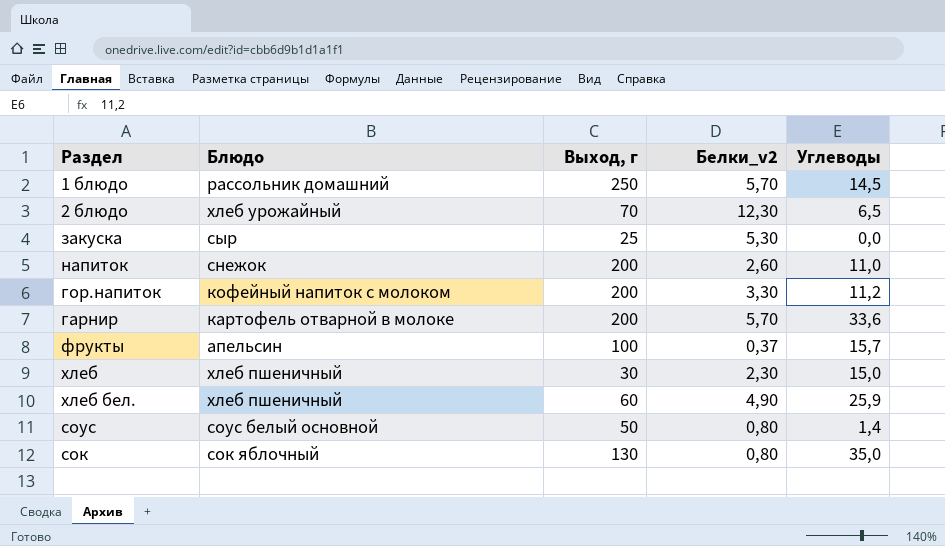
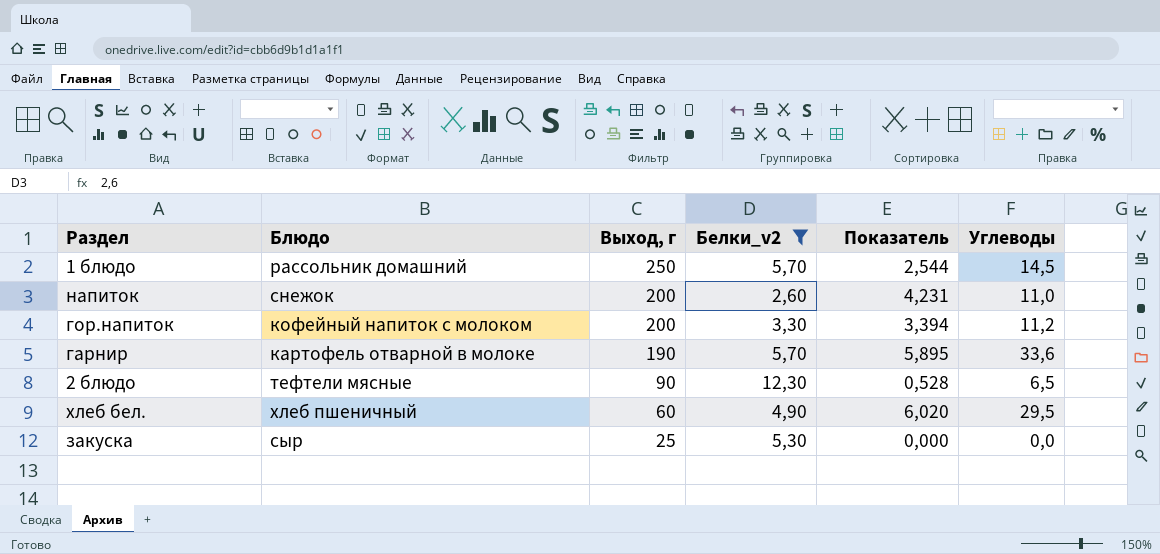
filter: none -> Белки_v2 >= 2,60
row order: none -> Выход, г descending
column Показатель | formula: none -> [Углеводы] / [Белки_v2]
гарнир | Выход, г: 200 -> 190
2 блюдо | Блюдо: хлеб урожайный -> тефтели мясные
2 блюдо | Выход, г: 70 -> 90
хлеб бел. | Углеводы: 25,9 -> 29,5

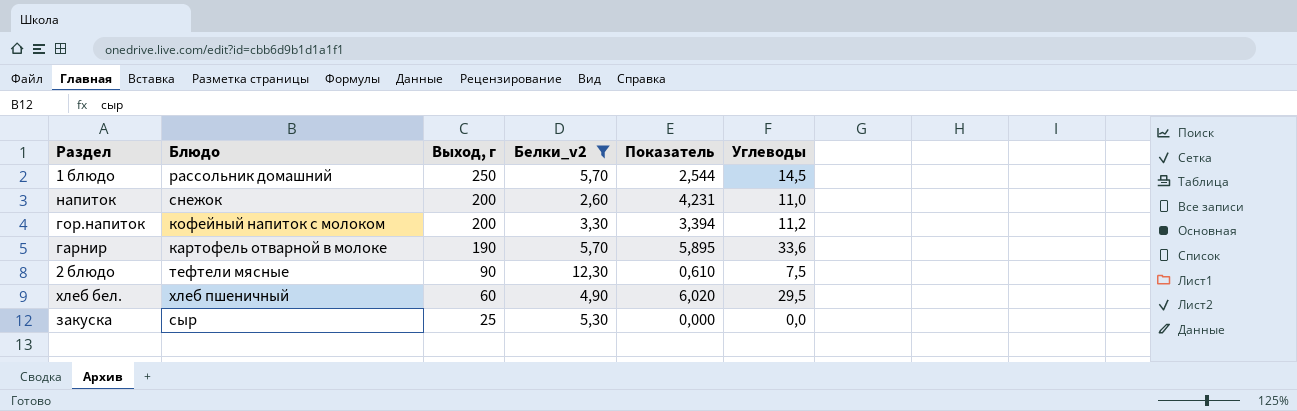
2 блюдо | Показатель: 0,528 -> 0,610
2 блюдо | Углеводы: 6,5 -> 7,5

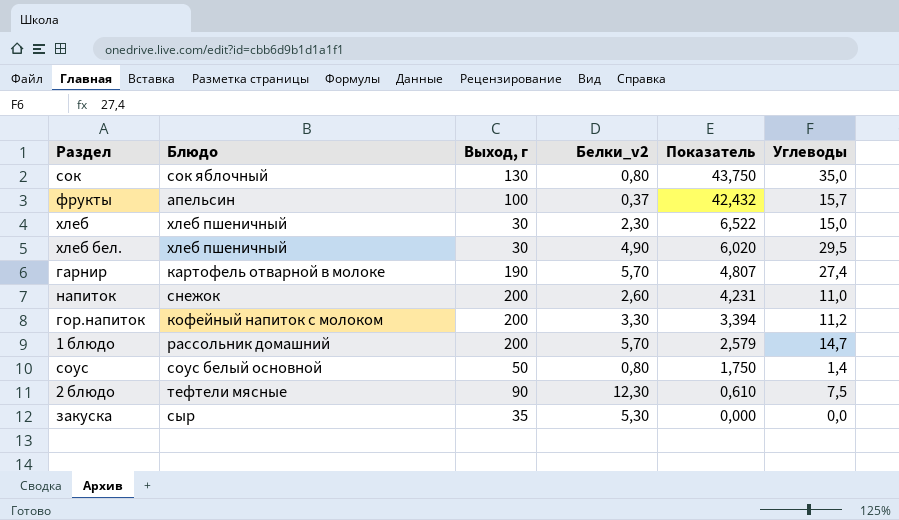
filter: Белки_v2 >= 2,60 -> none
row order: Выход, г descending -> Показатель descending
хлеб бел. | Выход, г: 60 -> 30
гарнир | Показатель: 5,895 -> 4,807
гарнир | Углеводы: 33,6 -> 27,4
1 блюдо | Выход, г: 250 -> 200
1 блюдо | Показатель: 2,544 -> 2,579
1 блюдо | Углеводы: 14,5 -> 14,7
закуска | Выход, г: 25 -> 35

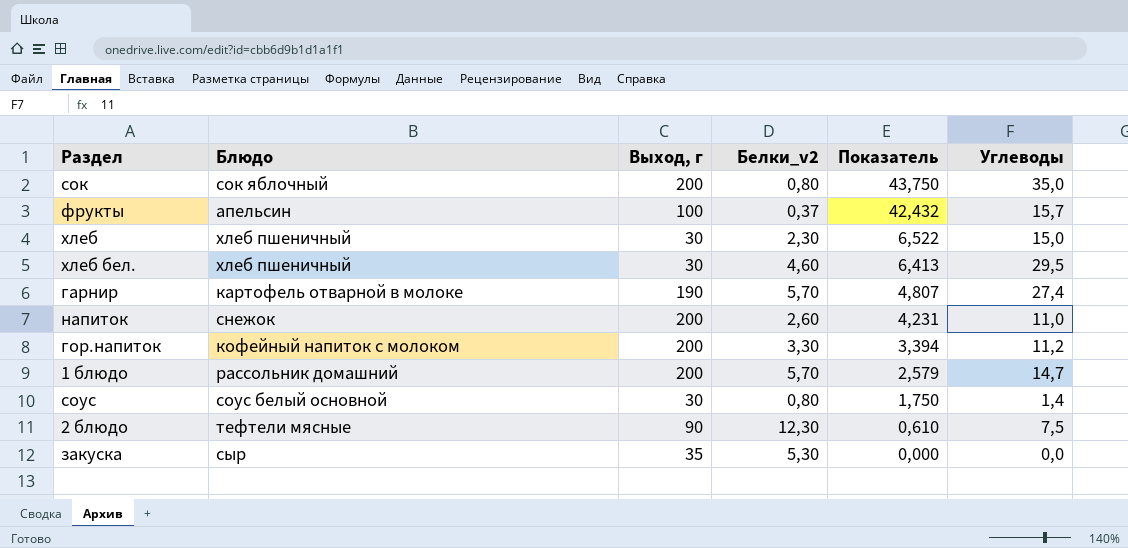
сок | Выход, г: 130 -> 200
хлеб бел. | Белки_v2: 4,90 -> 4,60
хлеб бел. | Показатель: 6,020 -> 6,413
соус | Выход, г: 50 -> 30

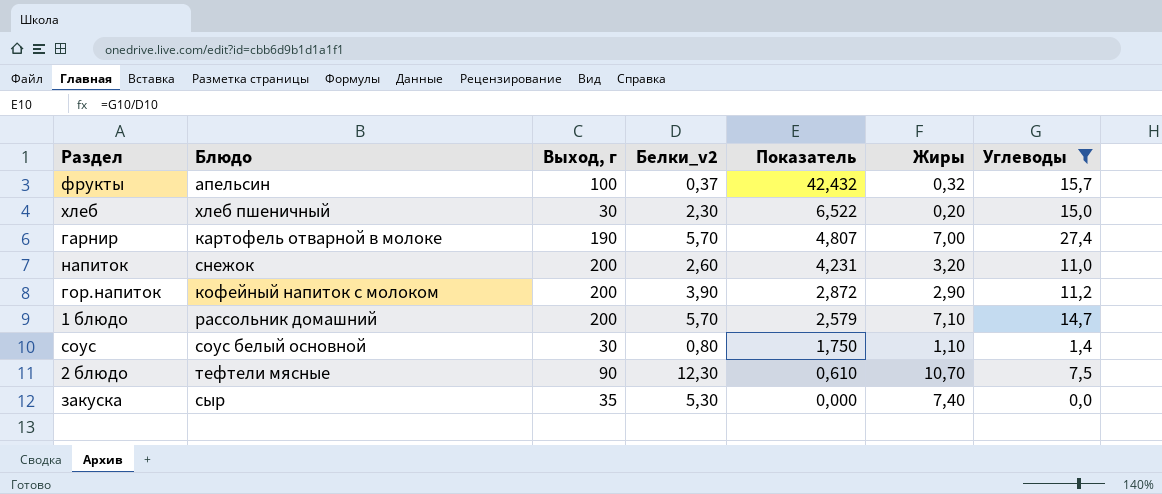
filter: none -> Углеводы <= 27,4
column Жиры | position: none -> 6
гор.напиток | Белки_v2: 3,30 -> 3,90
гор.напиток | Показатель: 3,394 -> 2,872

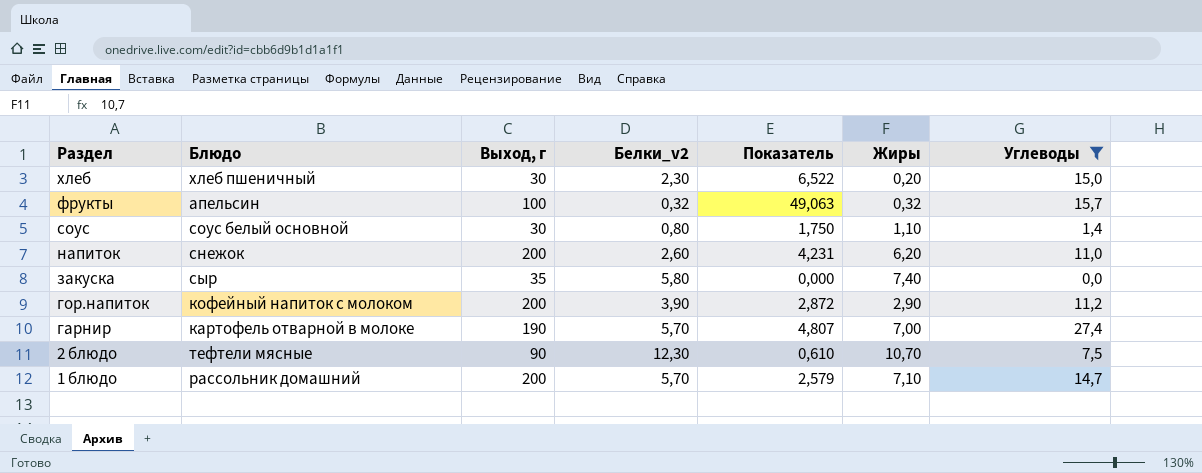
row order: Показатель descending -> Раздел descending
фрукты | Белки_v2: 0,37 -> 0,32
фрукты | Показатель: 42,432 -> 49,063
напиток | Жиры: 3,20 -> 6,20
закуска | Белки_v2: 5,30 -> 5,80

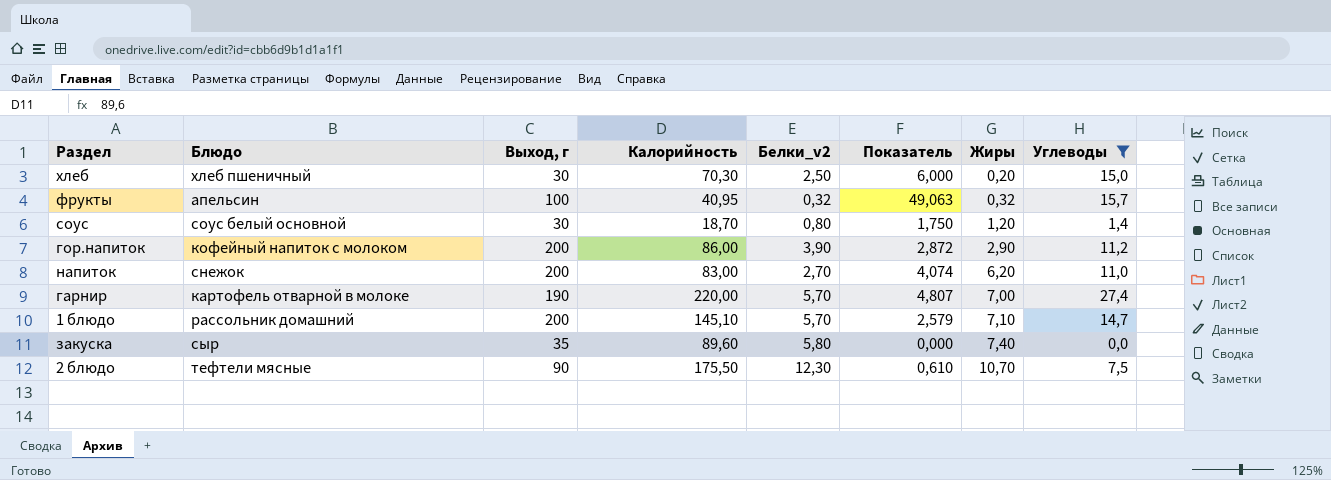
row order: Раздел descending -> Жиры ascending
column Калорийность | position: none -> 4
хлеб | Белки_v2: 2,30 -> 2,50
хлеб | Показатель: 6,522 -> 6,000
соус | Жиры: 1,10 -> 1,20
напиток | Белки_v2: 2,60 -> 2,70
напиток | Показатель: 4,231 -> 4,074

